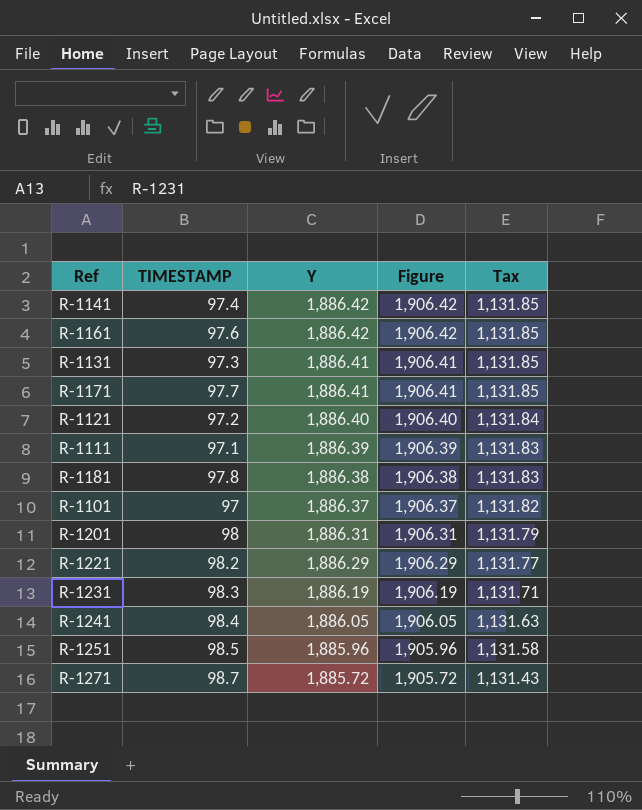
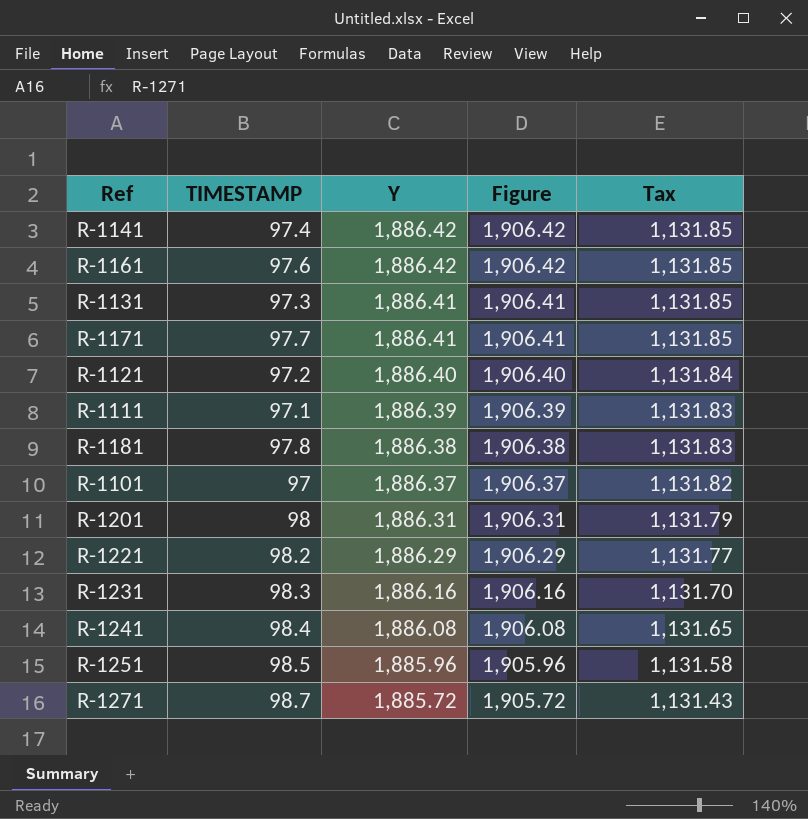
R-1231 | Y: 1,886.19 -> 1,886.16
R-1231 | Figure: 1,906.19 -> 1,906.16
R-1231 | Tax: 1,131.71 -> 1,131.70
R-1241 | Y: 1,886.05 -> 1,886.08
R-1241 | Figure: 1,906.05 -> 1,906.08
R-1241 | Tax: 1,131.63 -> 1,131.65

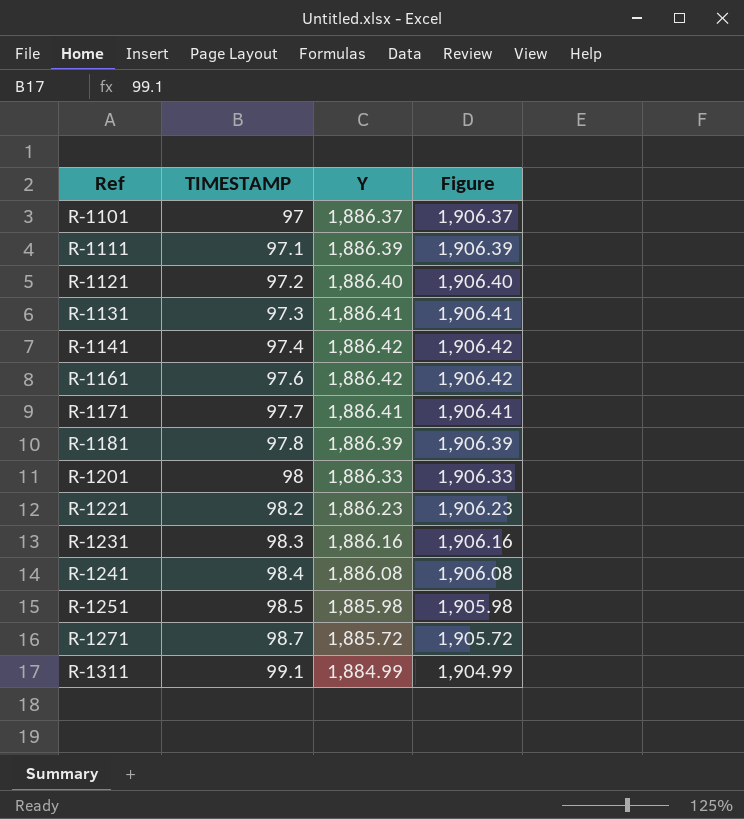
row order: Y descending -> Ref ascending
column Tax | formula: [Y] * 0.6 -> none
R-1181 | Y: 1,886.38 -> 1,886.39
R-1181 | Figure: 1,906.38 -> 1,906.39
R-1201 | Y: 1,886.31 -> 1,886.33
R-1201 | Figure: 1,906.31 -> 1,906.33
R-1221 | Y: 1,886.29 -> 1,886.23
R-1221 | Figure: 1,906.29 -> 1,906.23
R-1251 | Y: 1,885.96 -> 1,885.98
R-1251 | Figure: 1,905.96 -> 1,905.98
row R-1311: none -> 99.1 | 1,884.99 | 1,904.99

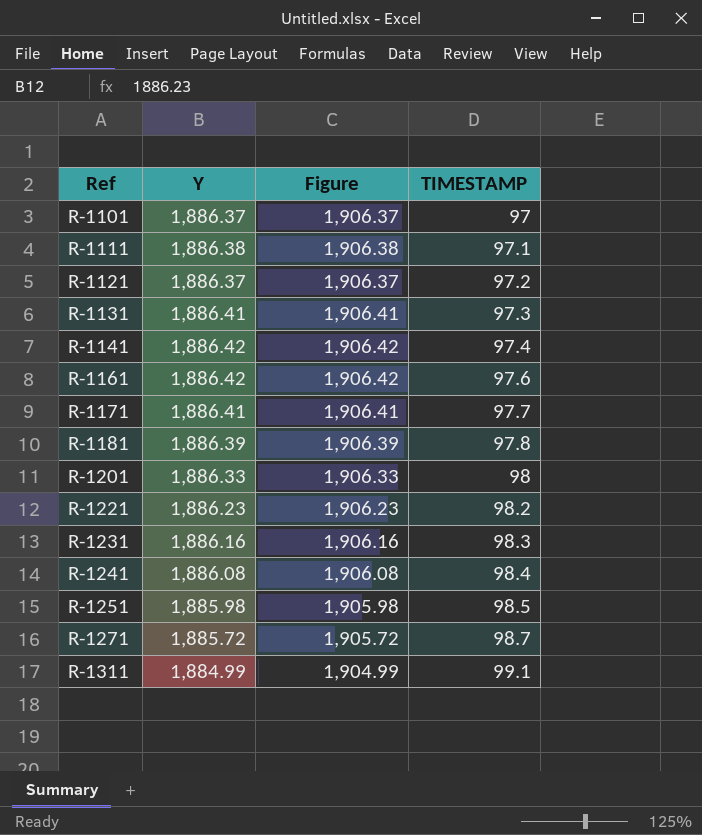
column TIMESTAMP | position: 2 -> 4
R-1111 | Y: 1,886.39 -> 1,886.38
R-1111 | Figure: 1,906.39 -> 1,906.38
R-1121 | Y: 1,886.40 -> 1,886.37
R-1121 | Figure: 1,906.40 -> 1,906.37

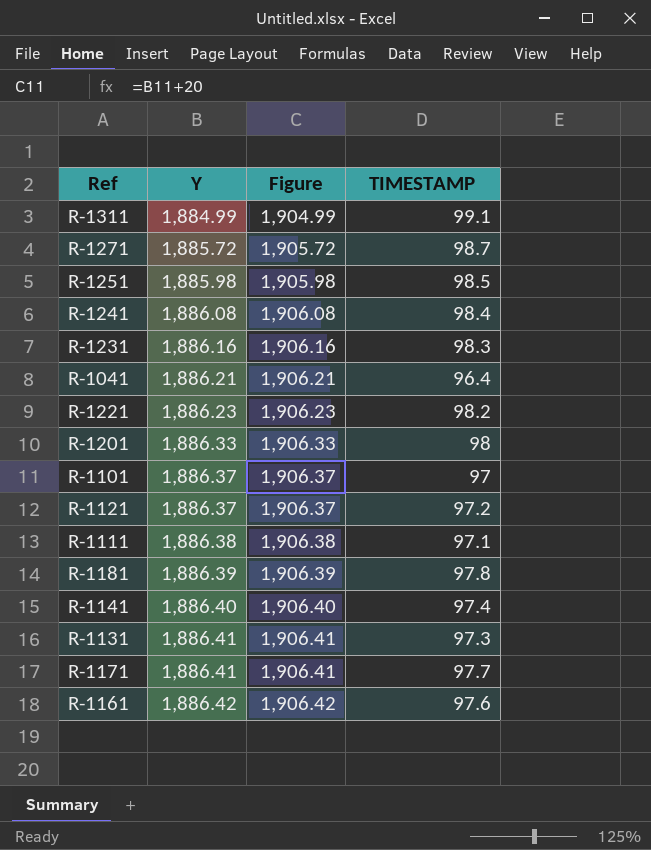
row order: Ref ascending -> Y ascending
row R-1041: none -> 1,886.21 | 1,906.21 | 96.4
R-1141 | Y: 1,886.42 -> 1,886.40
R-1141 | Figure: 1,906.42 -> 1,906.40

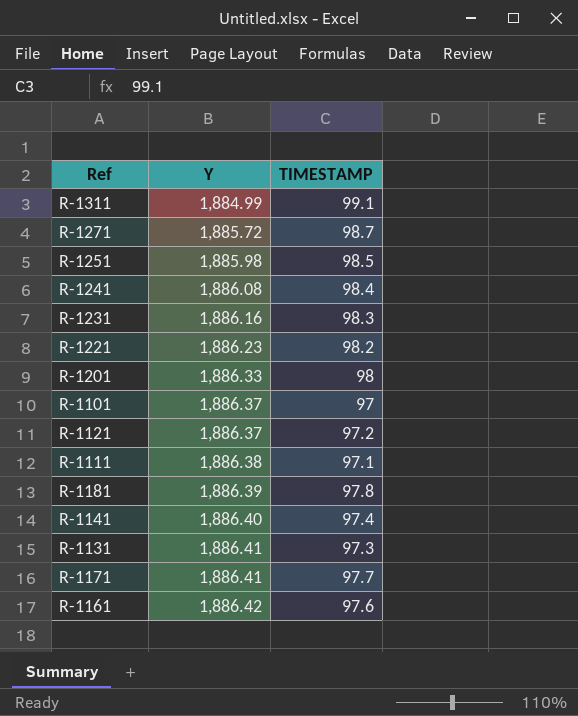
column Figure | formula: [Y] + 20 -> none
row R-1041: 1,886.21 | 1,906.21 | 96.4 -> none

